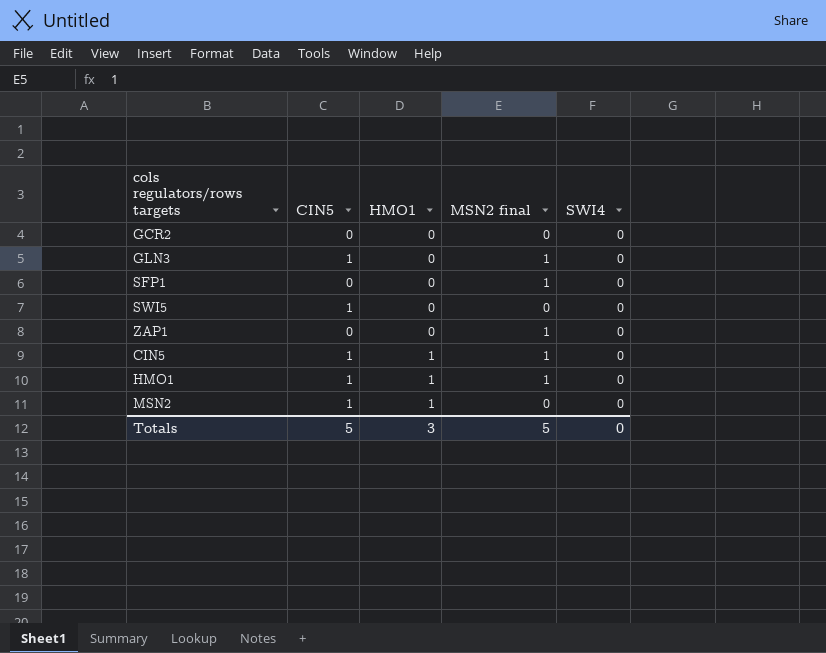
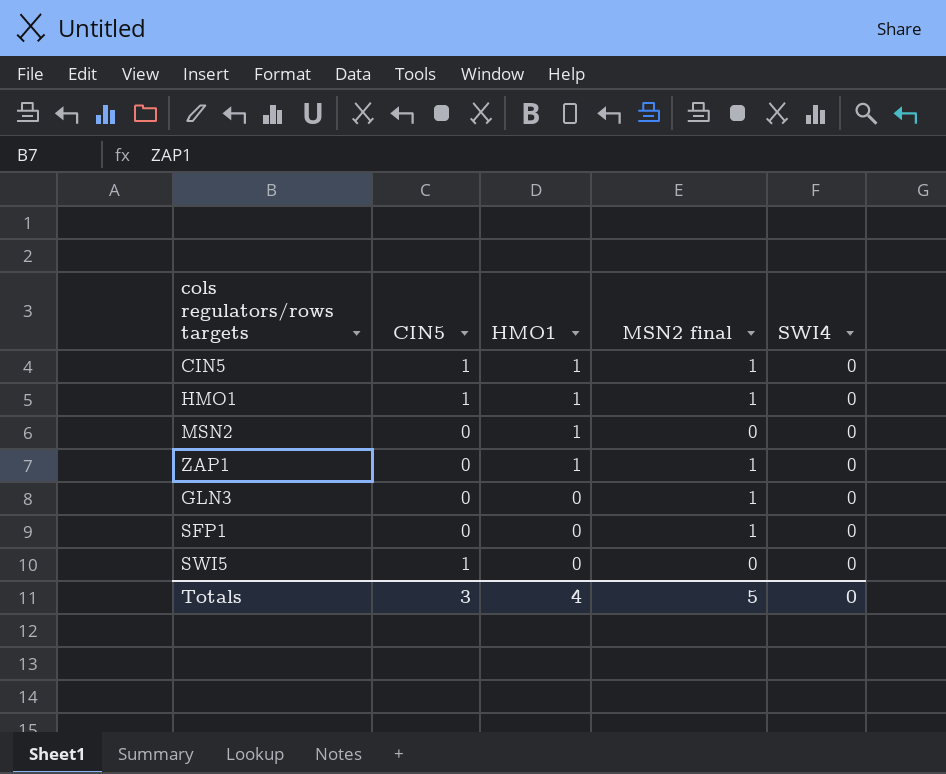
row order: HMO1 ascending -> HMO1 descending
row GCR2: 0 | 0 | 0 | 0 -> none
MSN2 | CIN5: 1 -> 0
ZAP1 | HMO1: 0 -> 1
GLN3 | CIN5: 1 -> 0
Totals | CIN5: 5 -> 3
Totals | HMO1: 3 -> 4

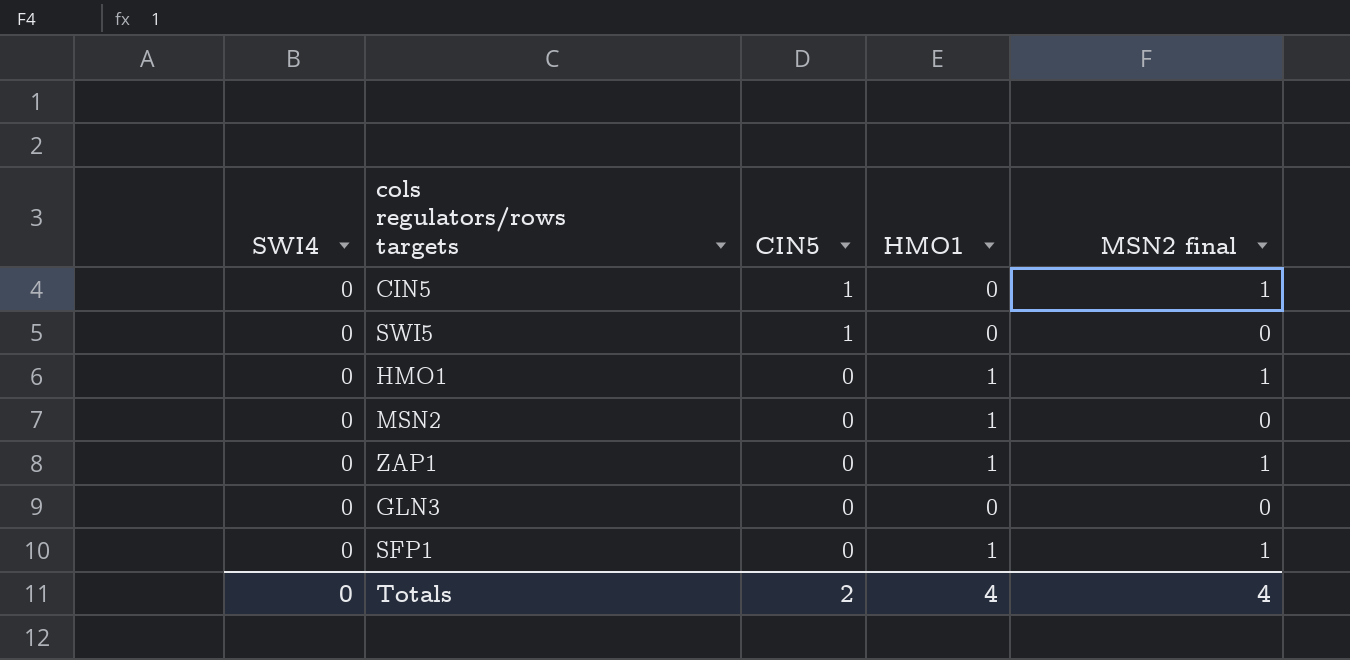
row order: HMO1 descending -> CIN5 descending
column SWI4 | position: 5 -> 1
CIN5 | HMO1: 1 -> 0
HMO1 | CIN5: 1 -> 0
GLN3 | MSN2 final: 1 -> 0
SFP1 | HMO1: 0 -> 1
Totals | CIN5: 3 -> 2
Totals | MSN2 final: 5 -> 4

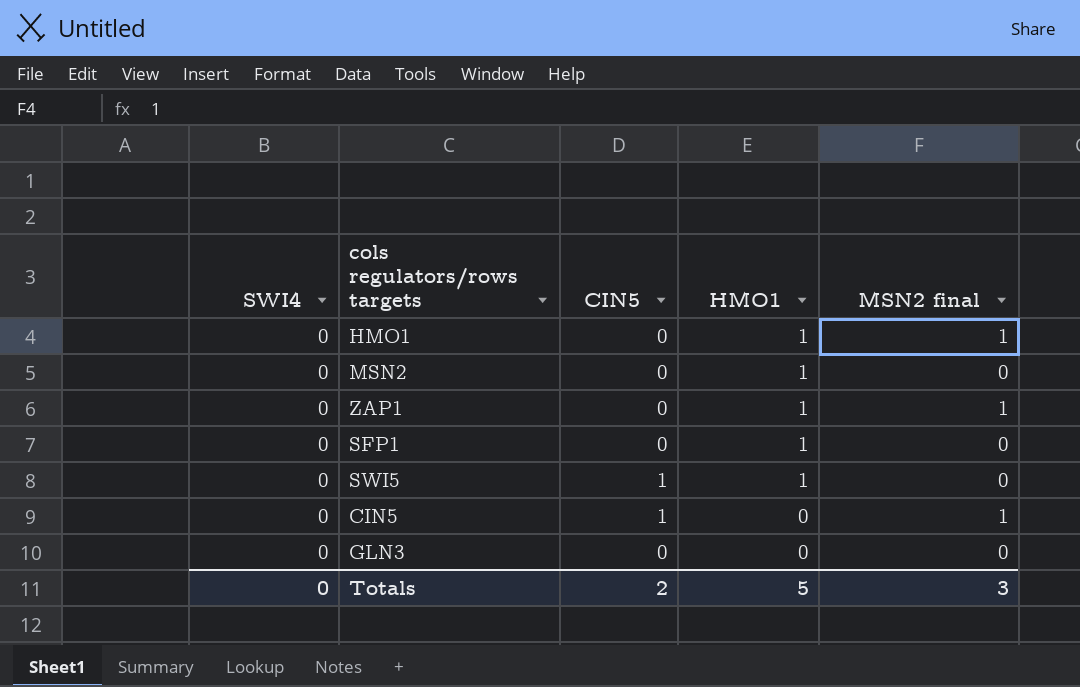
row order: CIN5 descending -> HMO1 descending
SFP1 | MSN2 final: 1 -> 0
SWI5 | HMO1: 0 -> 1
Totals | HMO1: 4 -> 5
Totals | MSN2 final: 4 -> 3

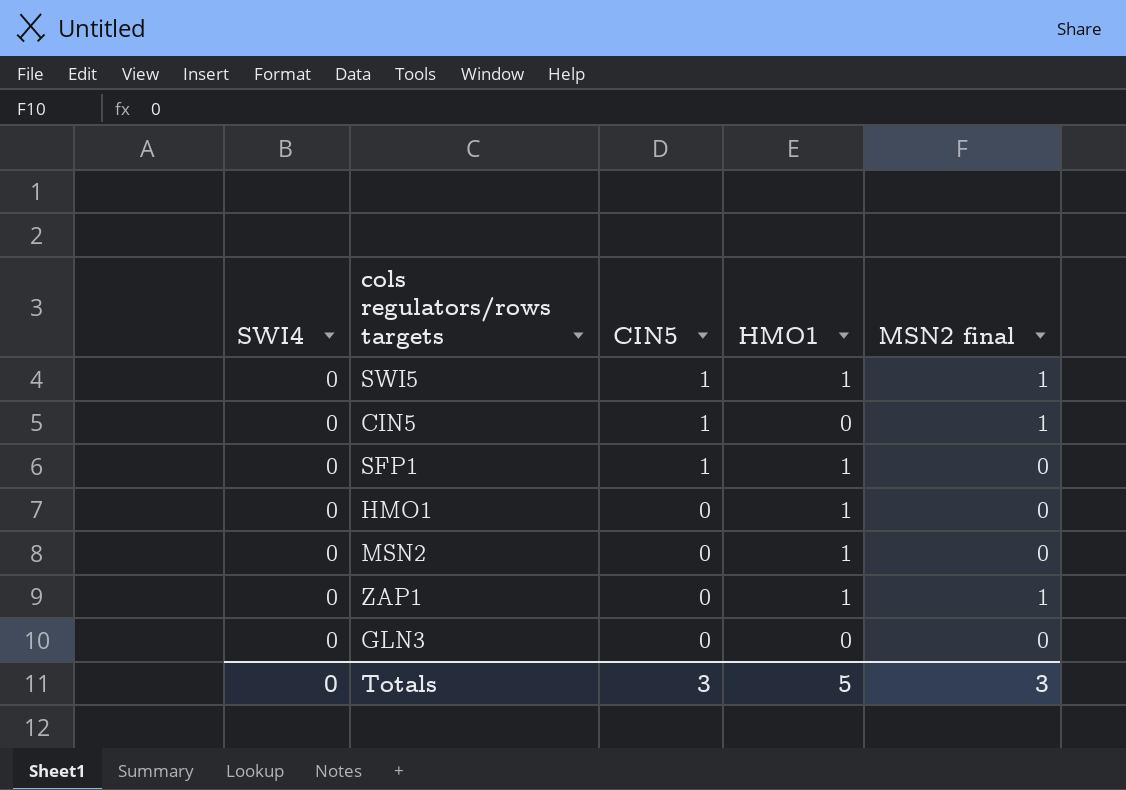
row order: HMO1 descending -> CIN5 descending
SWI5 | MSN2 final: 0 -> 1
SFP1 | CIN5: 0 -> 1
HMO1 | MSN2 final: 1 -> 0
Totals | CIN5: 2 -> 3

